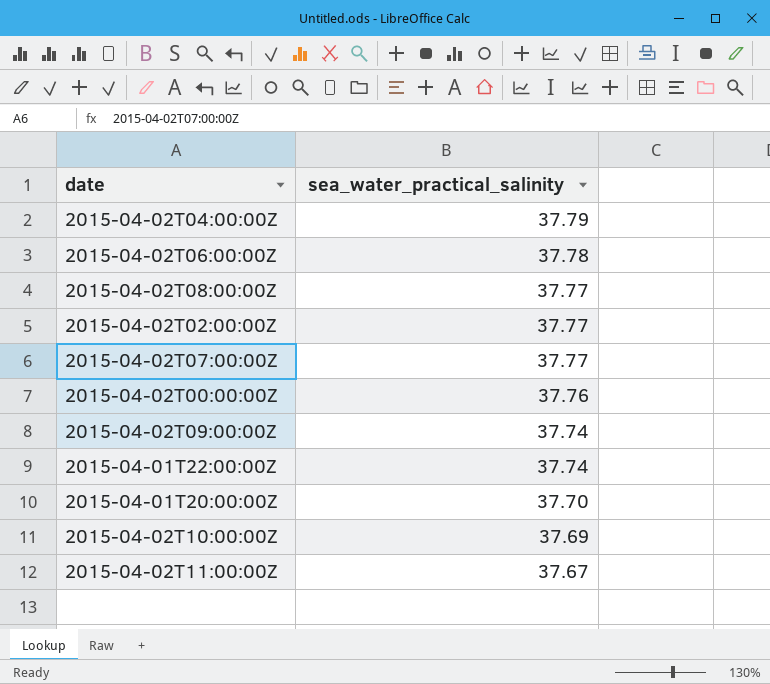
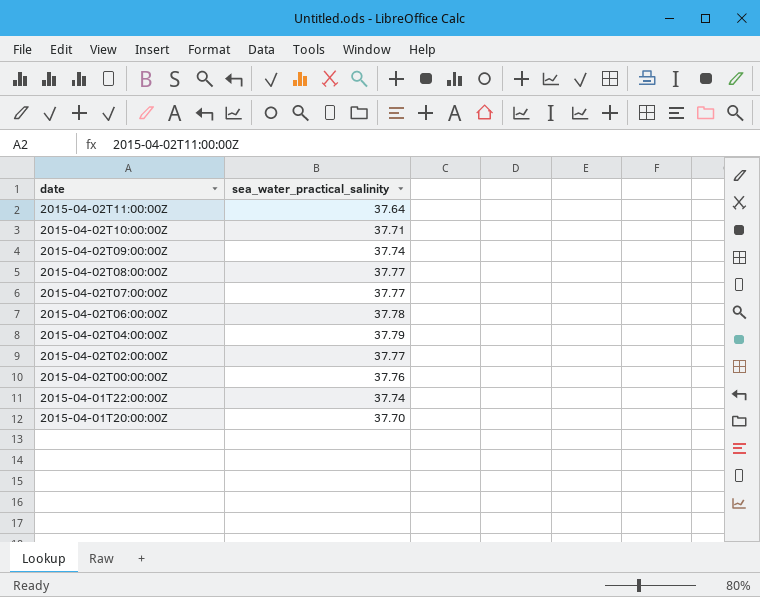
row order: sea_water_practical_salinity descending -> date descending
2015-04-02T11:00:00Z | sea_water_practical_salinity: 37.67 -> 37.64
2015-04-02T10:00:00Z | sea_water_practical_salinity: 37.69 -> 37.71

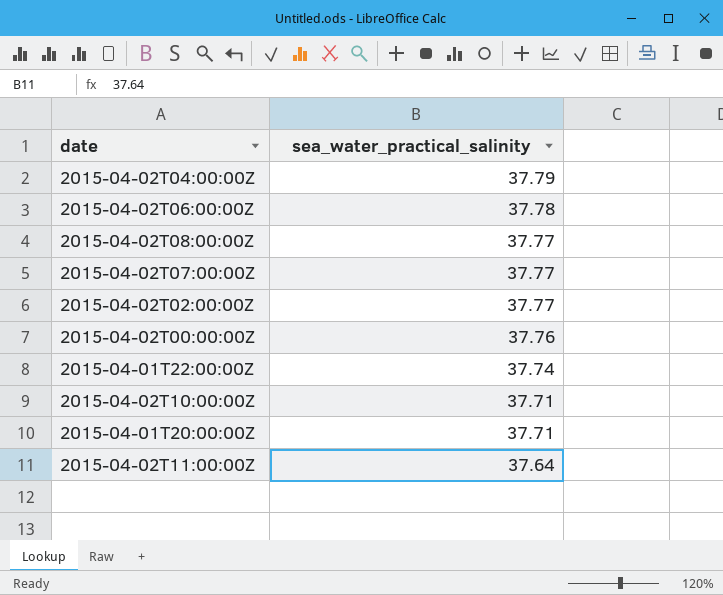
row order: date descending -> sea_water_practical_salinity descending
row 2015-04-02T09:00:00Z: 37.74 -> none
2015-04-01T20:00:00Z | sea_water_practical_salinity: 37.70 -> 37.71

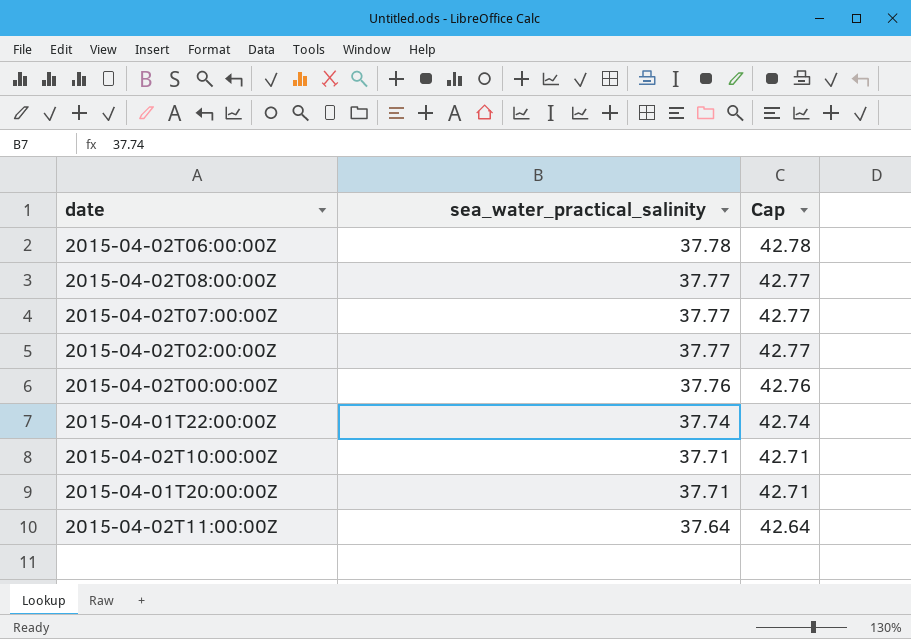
column Cap | formula: none -> [sea_water_practical_salinity] + 5
row 2015-04-02T04:00:00Z: 37.79 -> none

